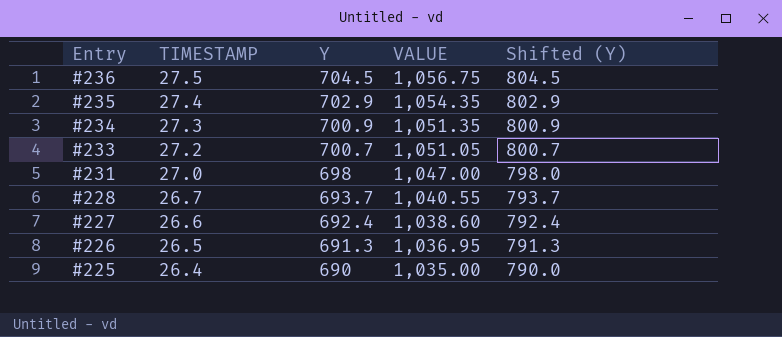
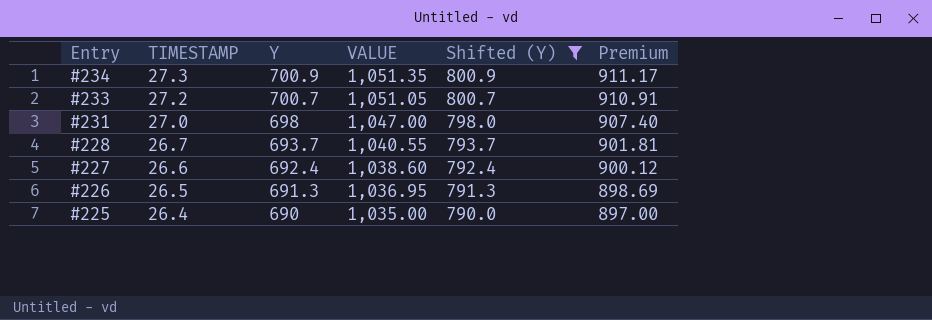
filter: none -> Shifted (Y) <= 800.9
column Premium | formula: none -> [Y] * 1.3

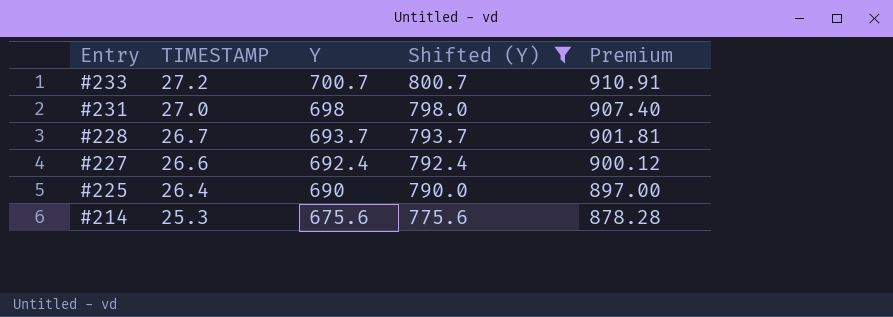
column VALUE | formula: [Y] * 1.5 -> none
row #234: 27.3 | 700.9 | 1,051.35 | 800.9 | 911.17 -> none
row #226: 26.5 | 691.3 | 1,036.95 | 791.3 | 898.69 -> none
row #214: none -> 25.3 | 675.6 | 775.6 | 878.28

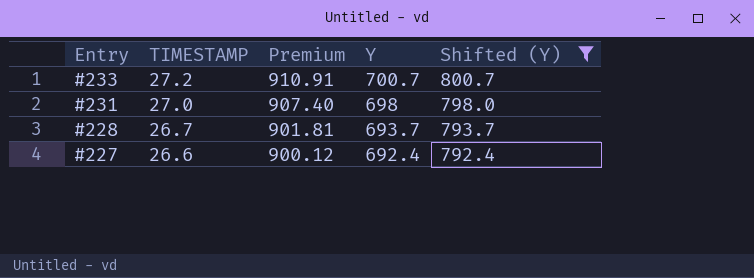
column Premium | position: 5 -> 3
row #225: 26.4 | 690 | 790.0 | 897.00 -> none
row #214: 25.3 | 675.6 | 775.6 | 878.28 -> none

